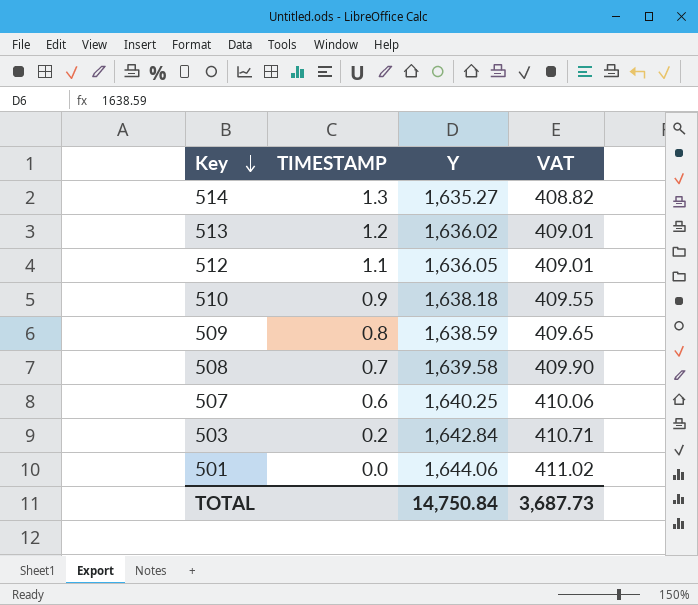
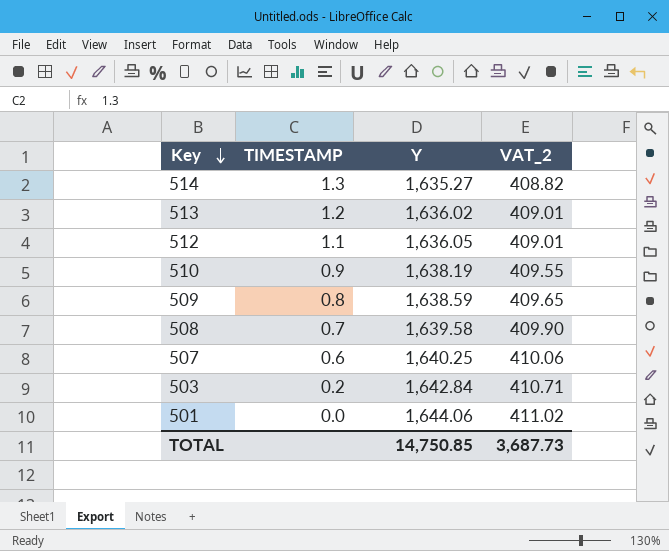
column name: VAT -> VAT_2
510 | Y: 1,638.18 -> 1,638.19
TOTAL | Y: 14,750.84 -> 14,750.85

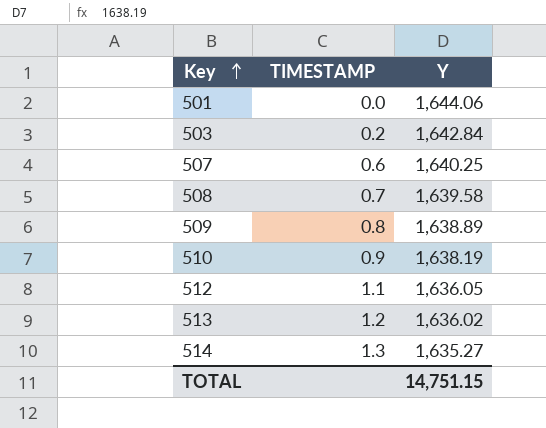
row order: Key descending -> Key ascending
column VAT_2 | formula: [Y] * 0.25 -> none
509 | Y: 1,638.59 -> 1,638.89
TOTAL | Y: 14,750.85 -> 14,751.15

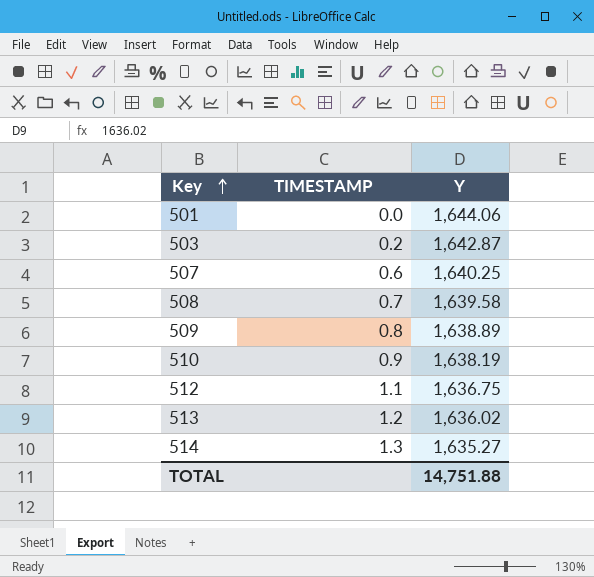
503 | Y: 1,642.84 -> 1,642.87
512 | Y: 1,636.05 -> 1,636.75
TOTAL | Y: 14,751.15 -> 14,751.88

